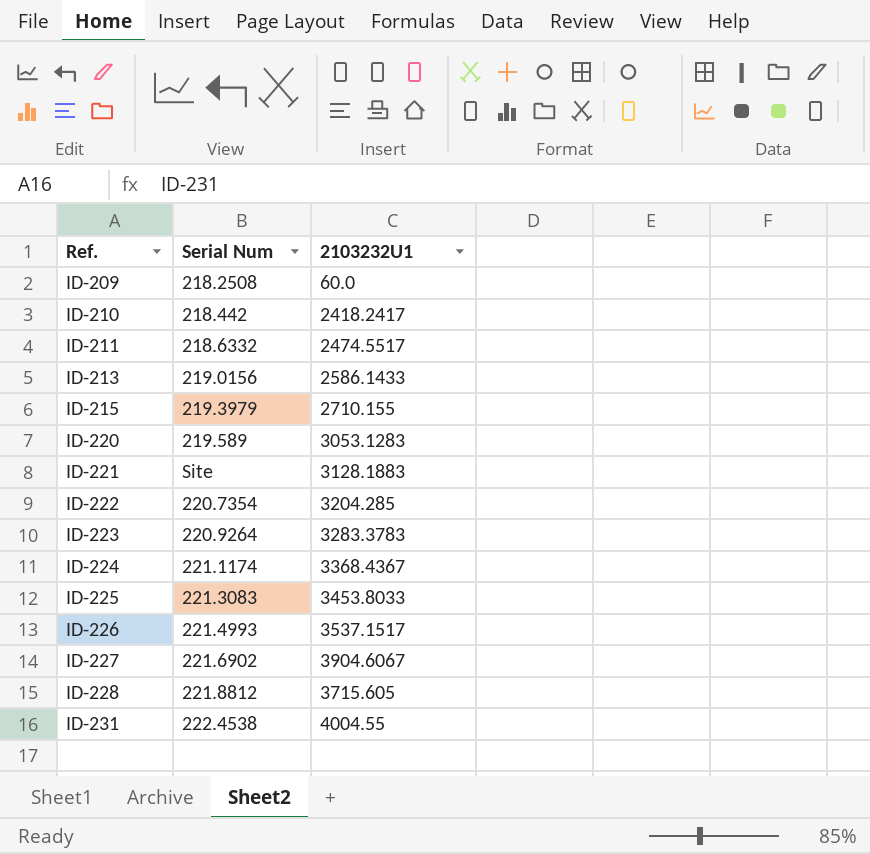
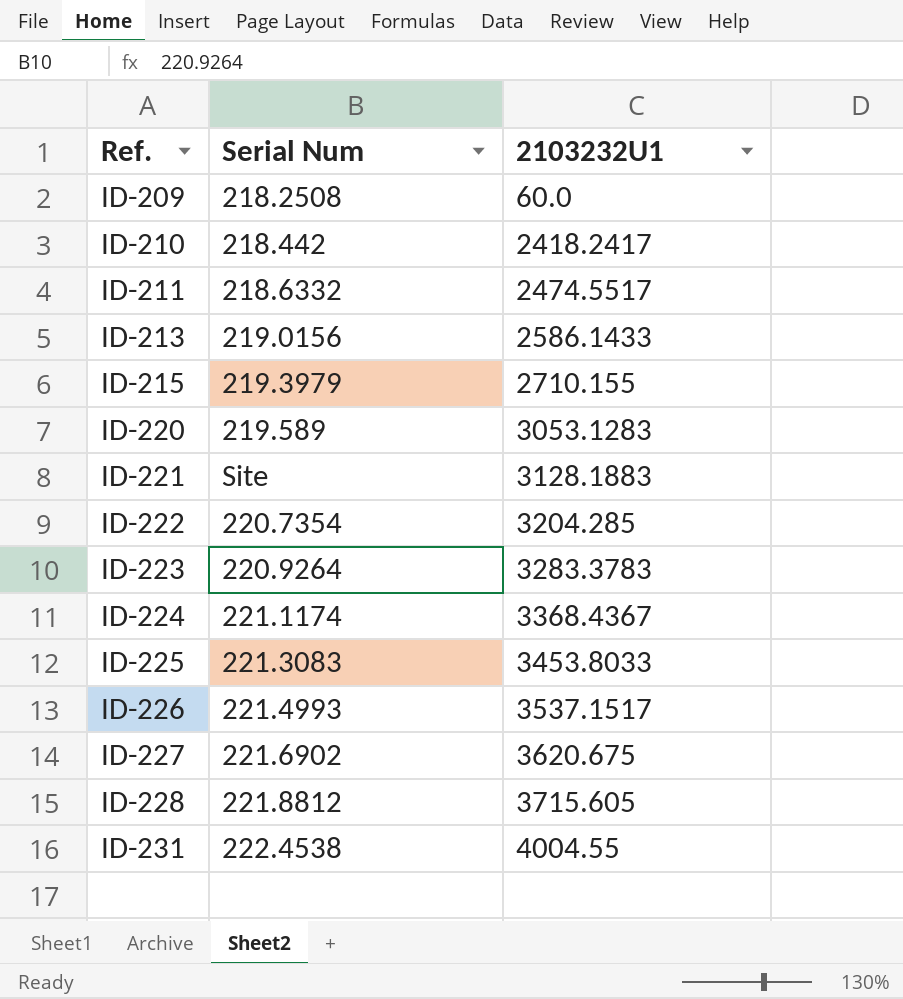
ID-227 | 2103232U1: 3904.6067 -> 3620.675

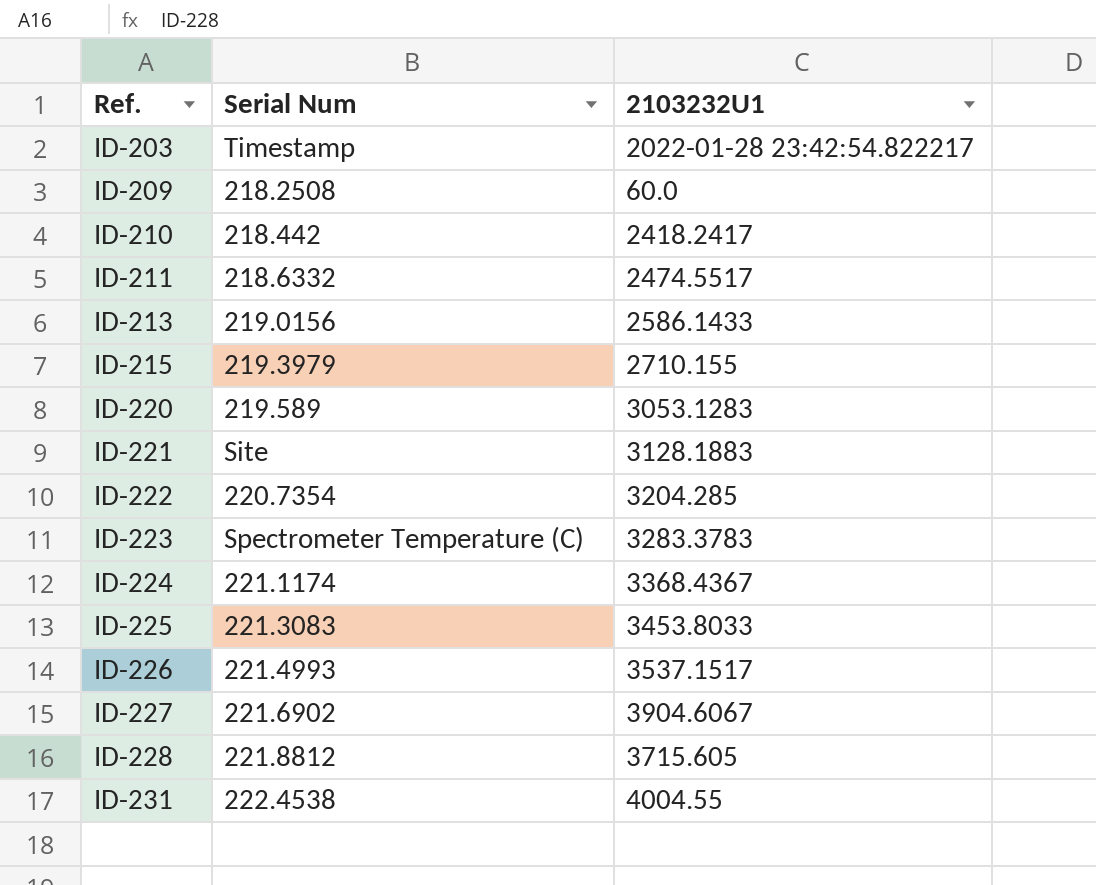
row ID-203: none -> Timestamp | 2022-01-28 23:42:54.822217
ID-223 | Serial Num: 220.9264 -> Spectrometer Temperature (C)
ID-227 | 2103232U1: 3620.675 -> 3904.6067

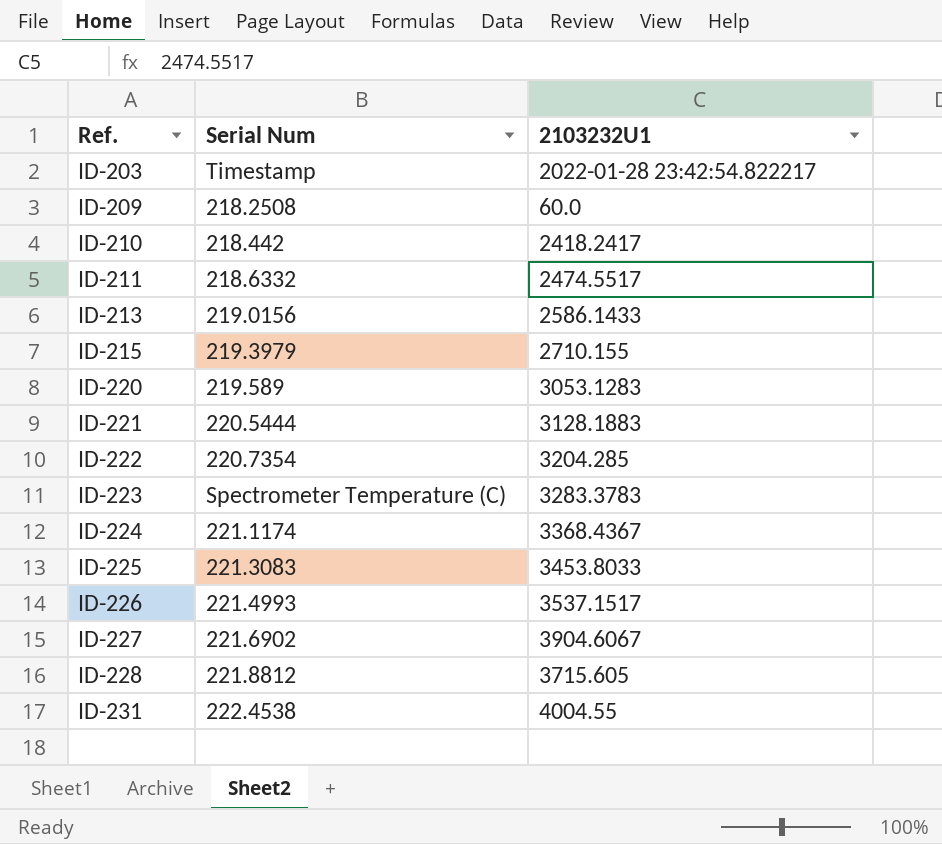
ID-221 | Serial Num: Site -> 220.5444

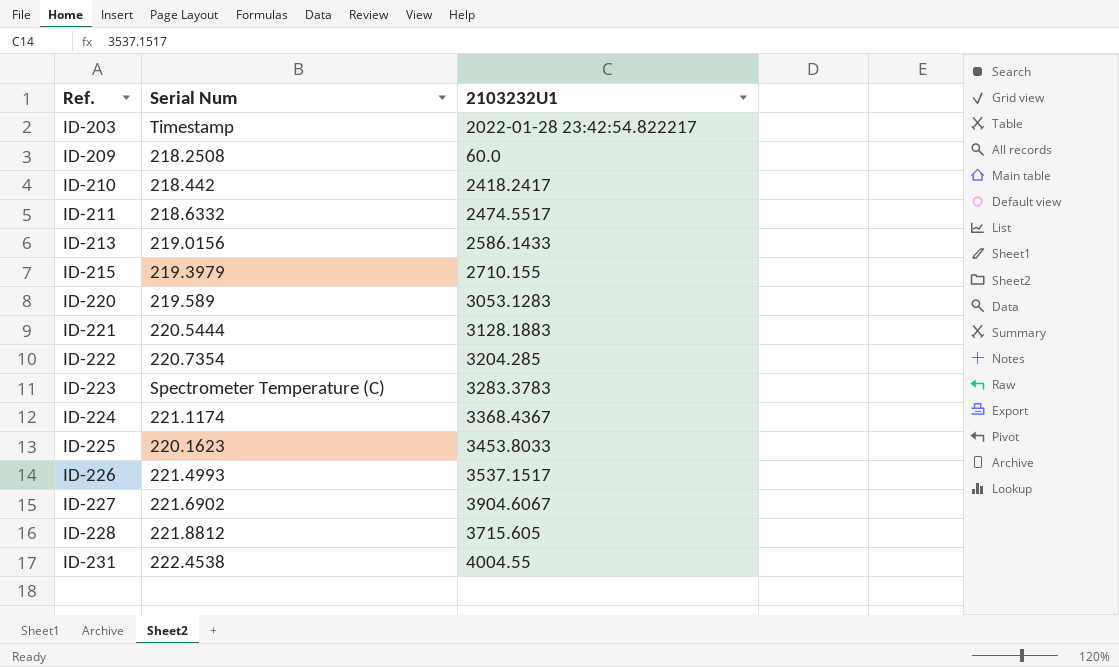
ID-225 | Serial Num: 221.3083 -> 220.1623

